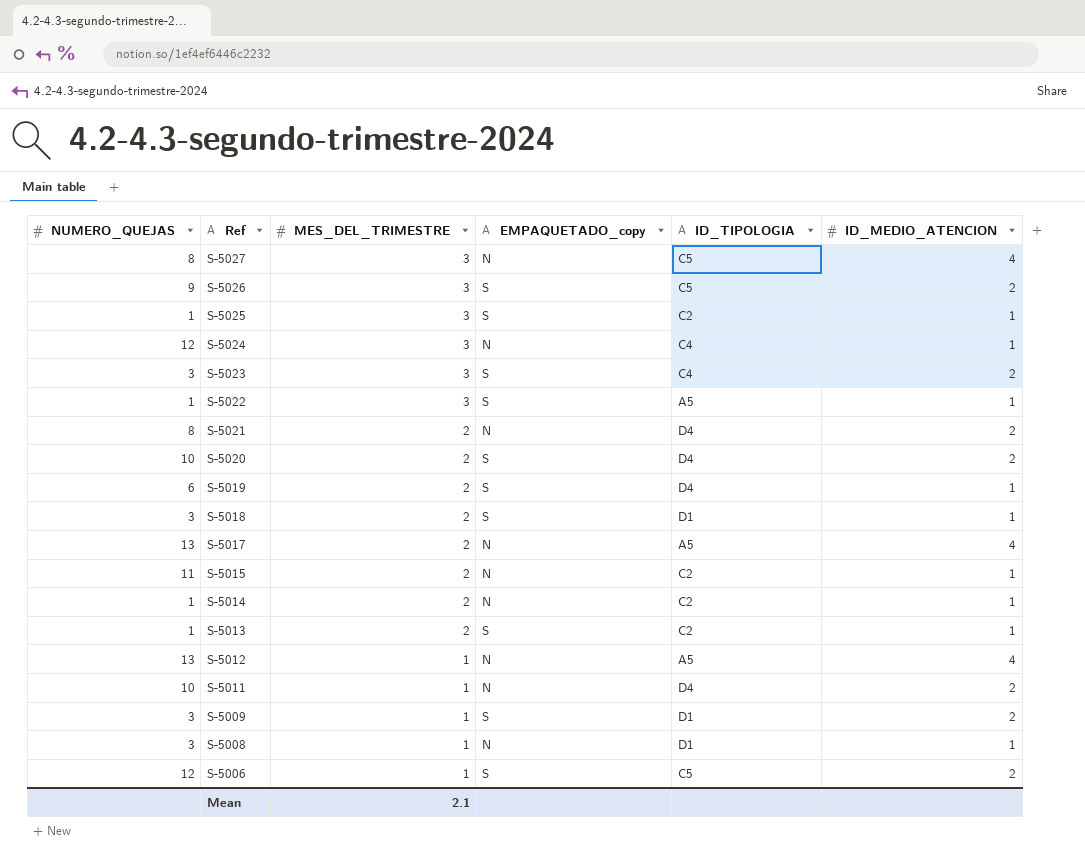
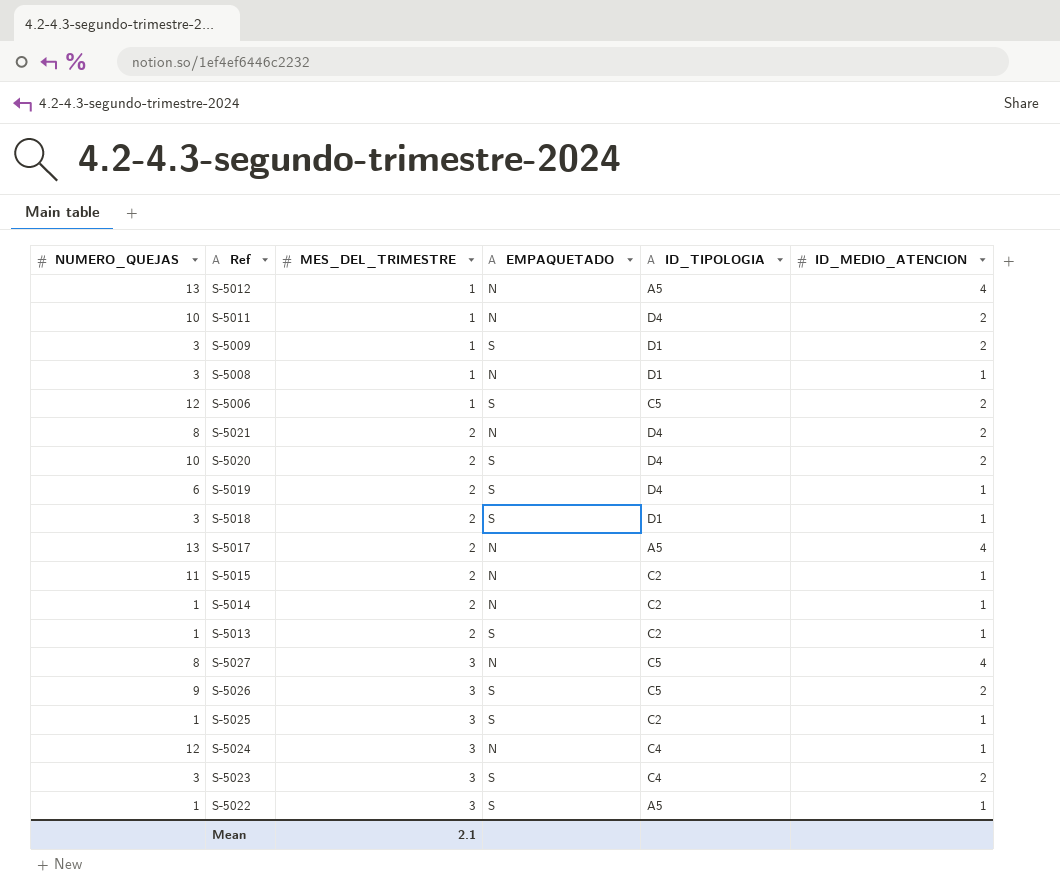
row order: Ref descending -> MES_DEL_TRIMESTRE ascending
column name: EMPAQUETADO_copy -> EMPAQUETADO

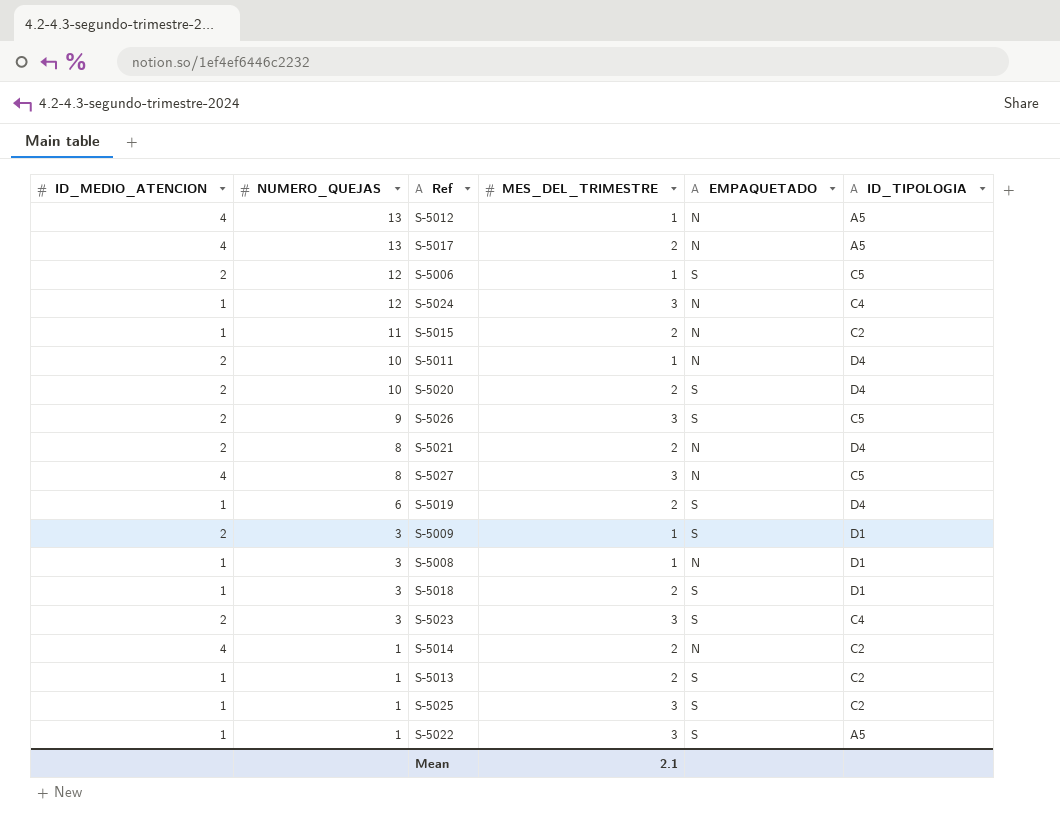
row order: MES_DEL_TRIMESTRE ascending -> NUMERO_QUEJAS descending
column ID_MEDIO_ATENCION | position: 6 -> 1
S-5014 | ID_MEDIO_ATENCION: 1 -> 4

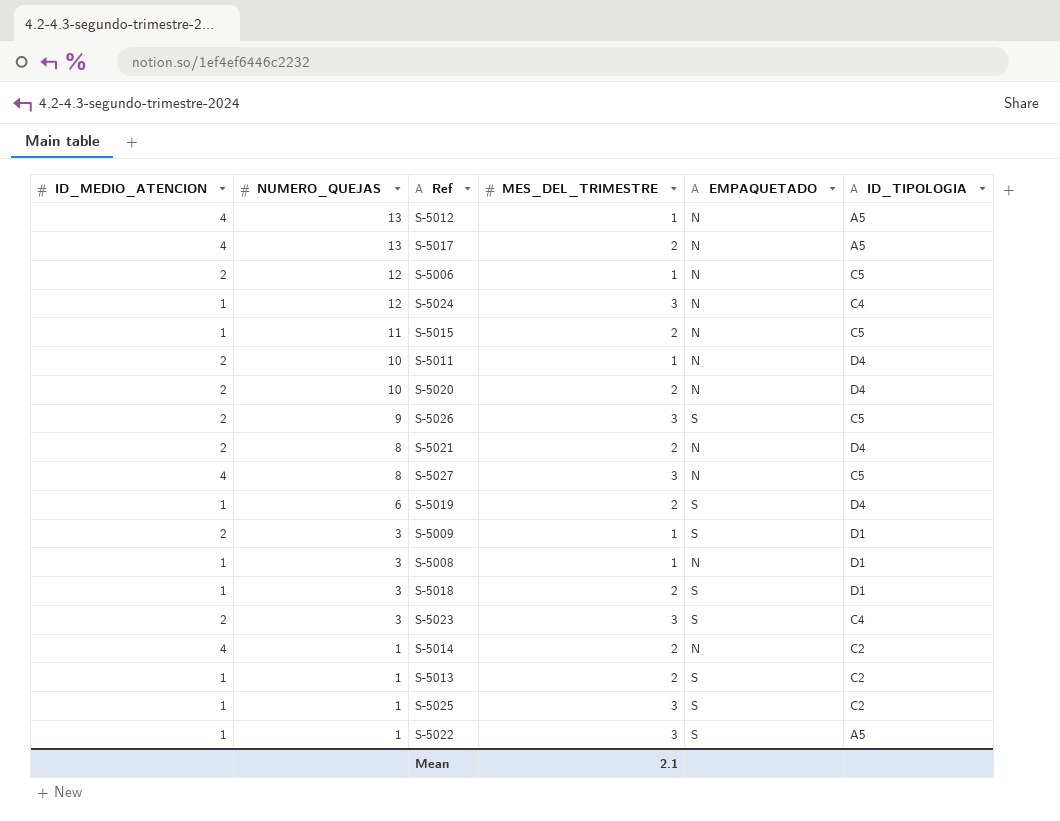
S-5006 | EMPAQUETADO: S -> N
S-5015 | ID_TIPOLOGIA: C2 -> C5
S-5020 | EMPAQUETADO: S -> N

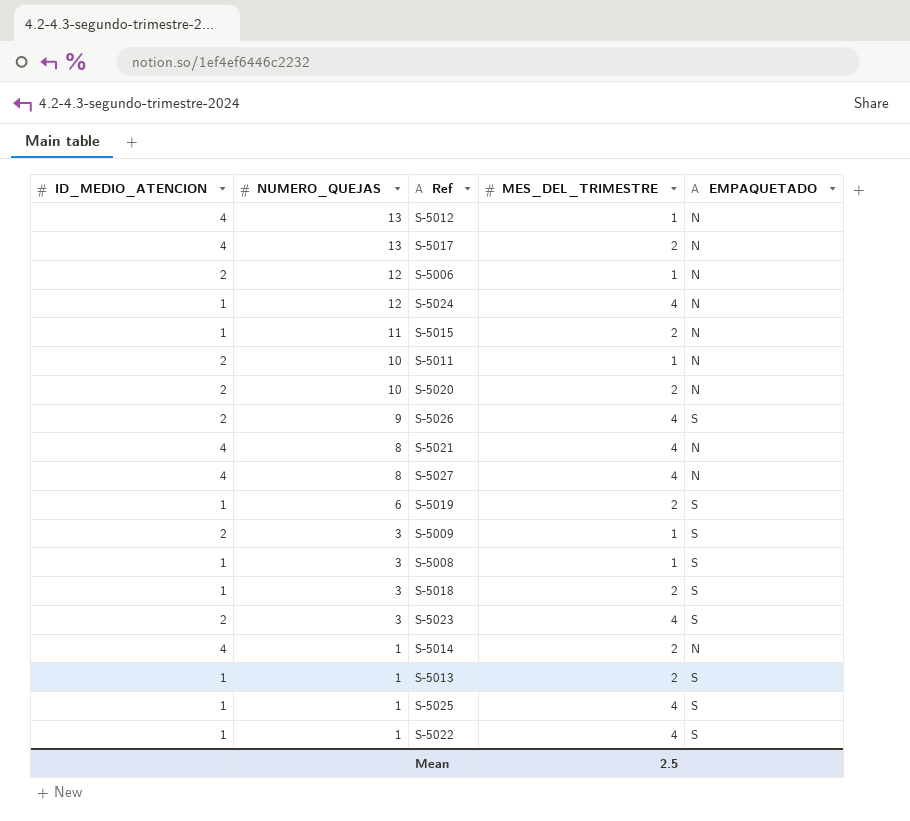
column ID_TIPOLOGIA | position: 6 -> none
S-5024 | MES_DEL_TRIMESTRE: 3 -> 4
S-5026 | MES_DEL_TRIMESTRE: 3 -> 4
S-5021 | ID_MEDIO_ATENCION: 2 -> 4
S-5021 | MES_DEL_TRIMESTRE: 2 -> 4
S-5027 | MES_DEL_TRIMESTRE: 3 -> 4
S-5008 | EMPAQUETADO: N -> S
S-5023 | MES_DEL_TRIMESTRE: 3 -> 4
S-5025 | MES_DEL_TRIMESTRE: 3 -> 4
S-5022 | MES_DEL_TRIMESTRE: 3 -> 4
Mean | MES_DEL_TRIMESTRE: 2.1 -> 2.5

